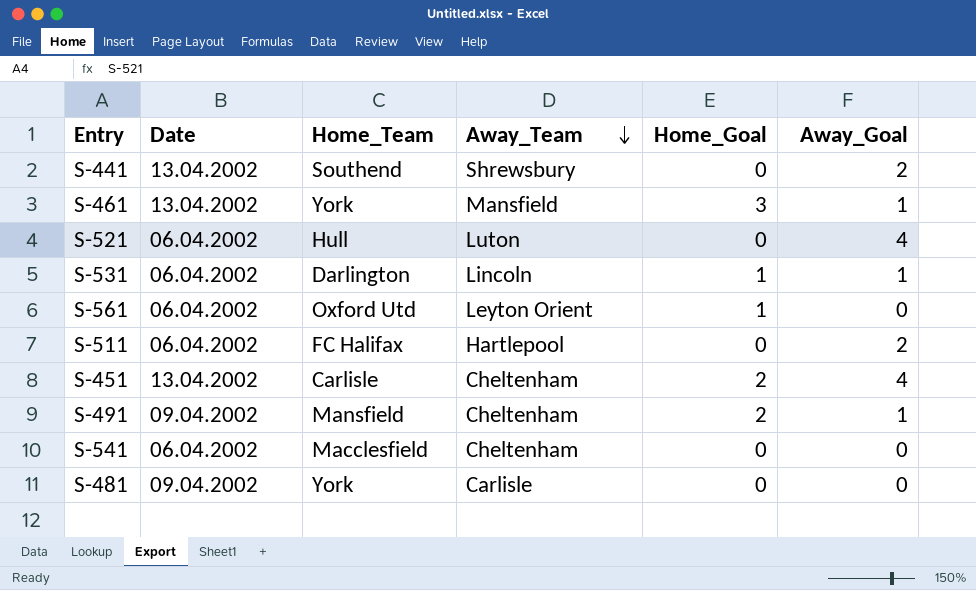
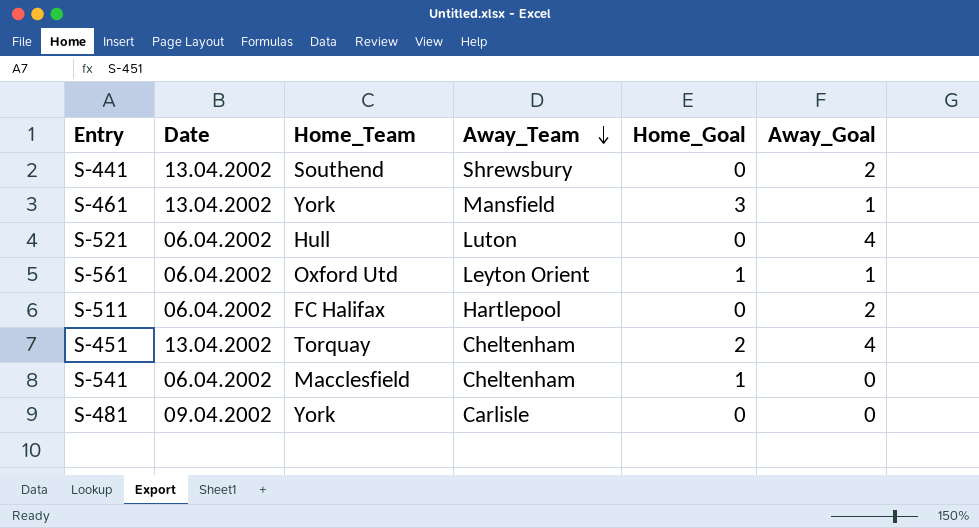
row S-531: 06.04.2002 | Darlington | Lincoln | 1 | 1 -> none
row S-491: 09.04.2002 | Mansfield | Cheltenham | 2 | 1 -> none
S-561 | Away_Goal: 0 -> 1
S-451 | Home_Team: Carlisle -> Torquay
S-541 | Home_Goal: 0 -> 1

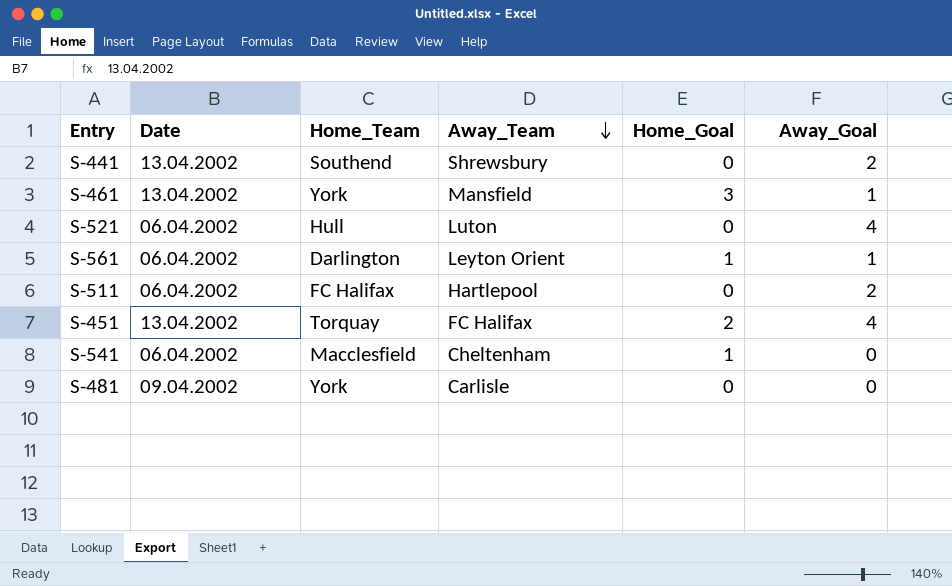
S-561 | Home_Team: Oxford Utd -> Darlington
S-451 | Away_Team: Cheltenham -> FC Halifax

